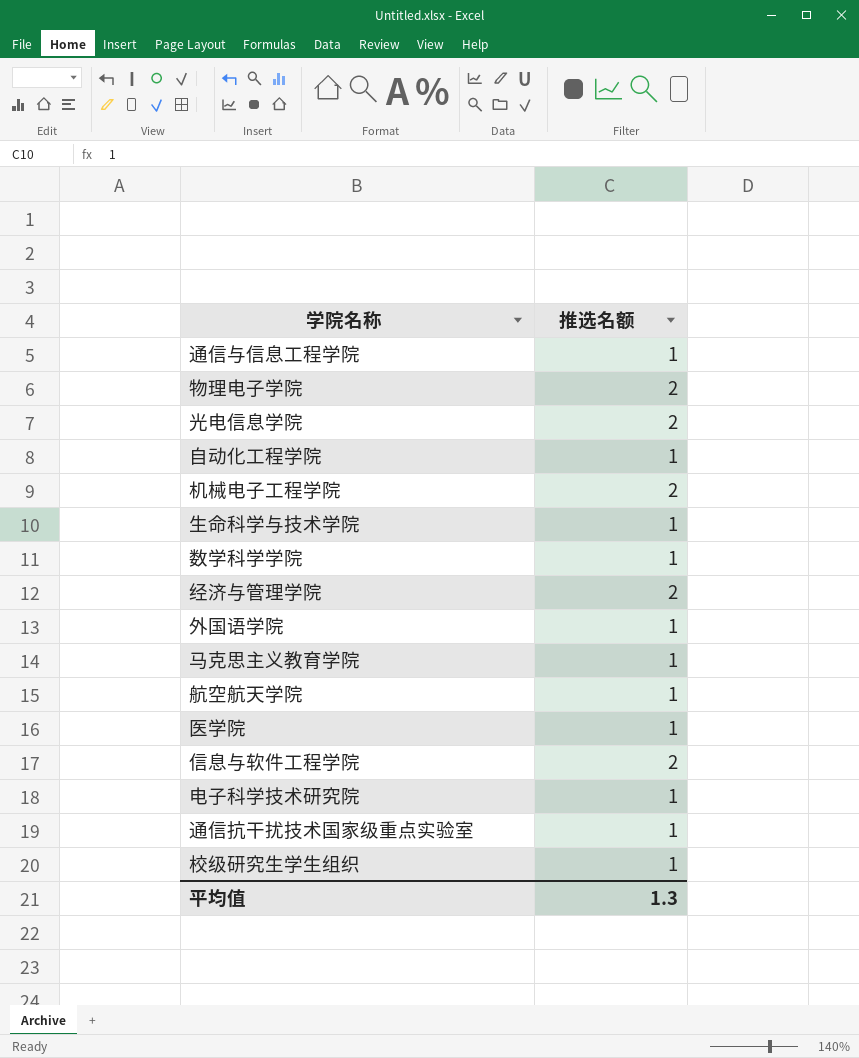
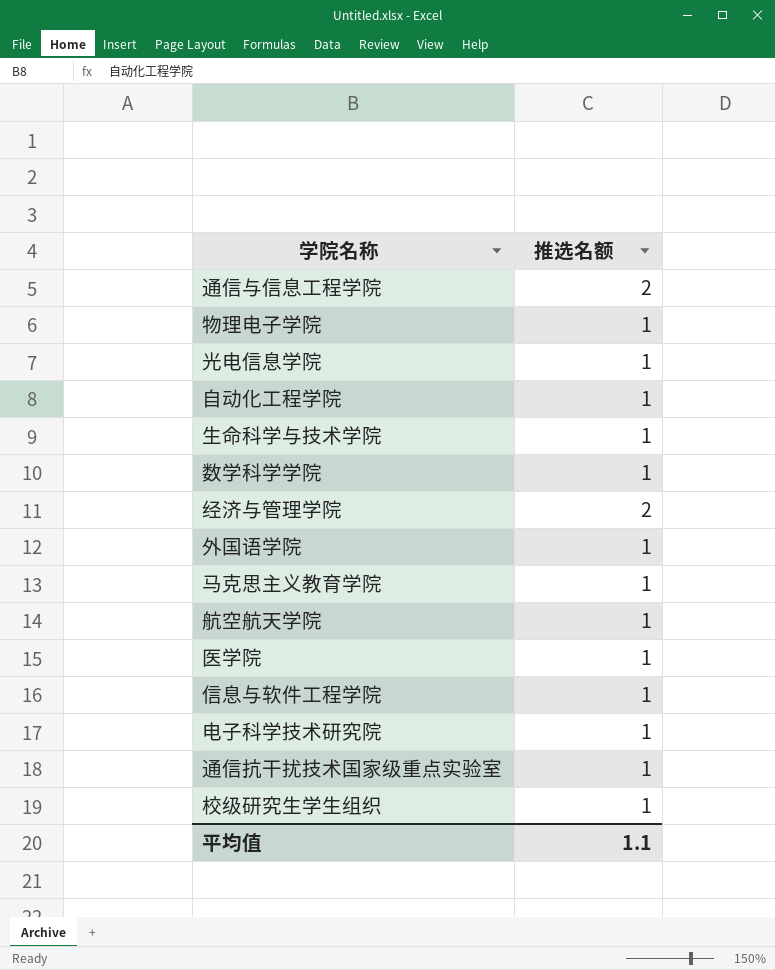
row 机械电子工程学院: 2 -> none
通信与信息工程学院 | 推选名额: 1 -> 2
物理电子学院 | 推选名额: 2 -> 1
光电信息学院 | 推选名额: 2 -> 1
信息与软件工程学院 | 推选名额: 2 -> 1
平均值 | 推选名额: 1.3 -> 1.1

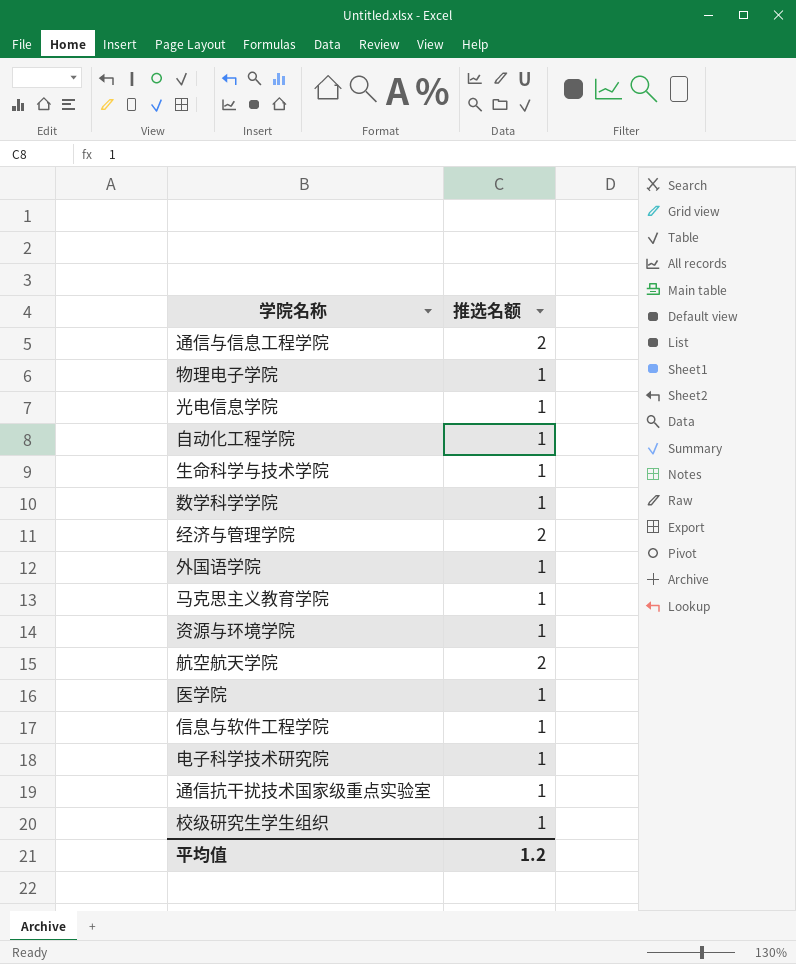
row 资源与环境学院: none -> 1
航空航天学院 | 推选名额: 1 -> 2
平均值 | 推选名额: 1.1 -> 1.2

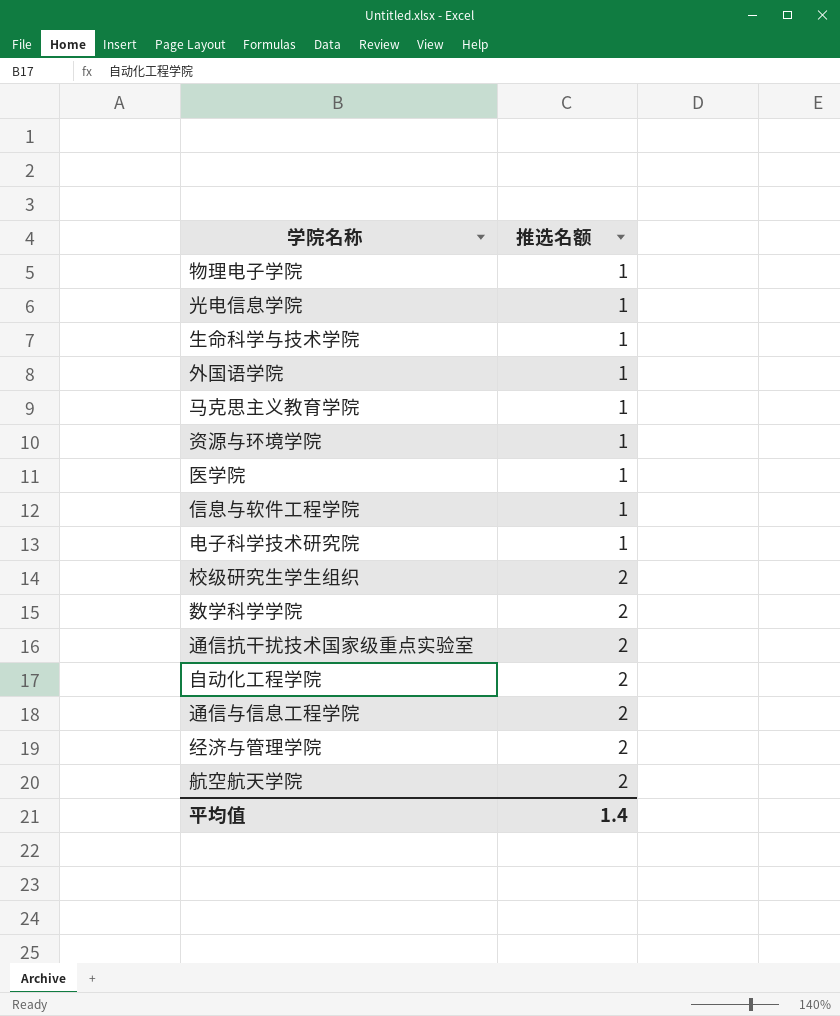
row order: none -> 推选名额 ascending
校级研究生学生组织 | 推选名额: 1 -> 2
数学科学学院 | 推选名额: 1 -> 2
通信抗干扰技术国家级重点实验室 | 推选名额: 1 -> 2
自动化工程学院 | 推选名额: 1 -> 2
平均值 | 推选名额: 1.2 -> 1.4

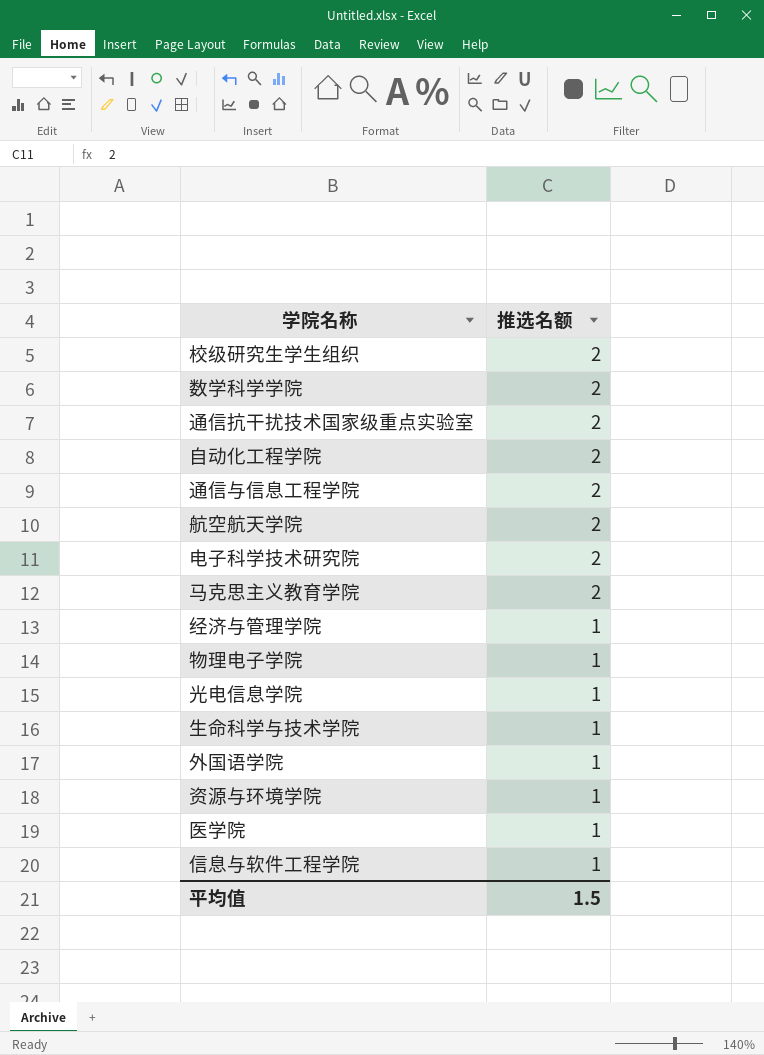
row order: 推选名额 ascending -> 推选名额 descending
电子科学技术研究院 | 推选名额: 1 -> 2
马克思主义教育学院 | 推选名额: 1 -> 2
经济与管理学院 | 推选名额: 2 -> 1
平均值 | 推选名额: 1.4 -> 1.5

